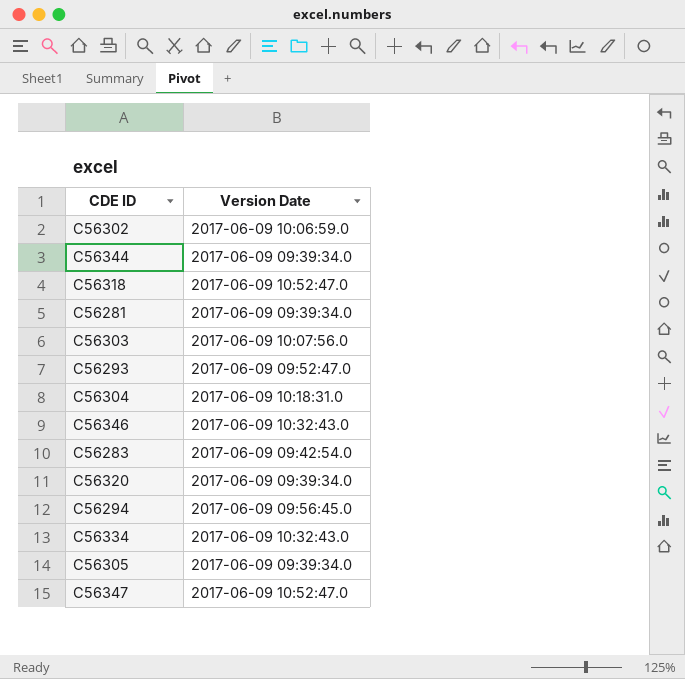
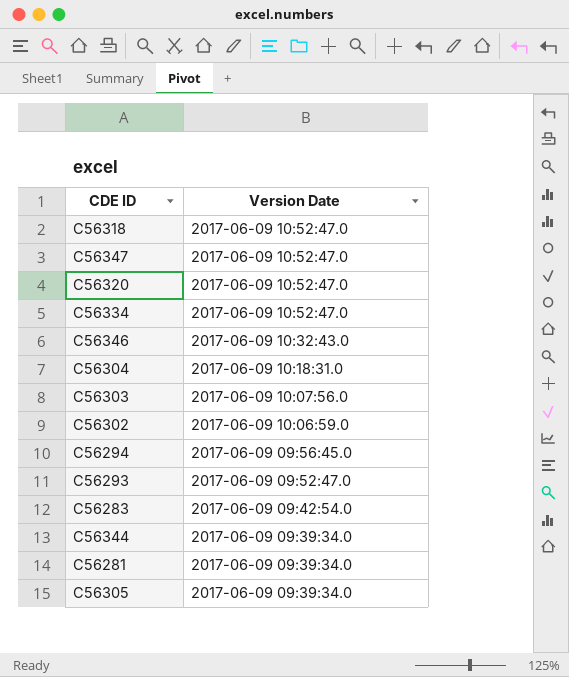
row order: none -> Version Date descending
C56320 | Version Date: 2017-06-09 09:39:34.0 -> 2017-06-09 10:52:47.0
C56334 | Version Date: 2017-06-09 10:32:43.0 -> 2017-06-09 10:52:47.0

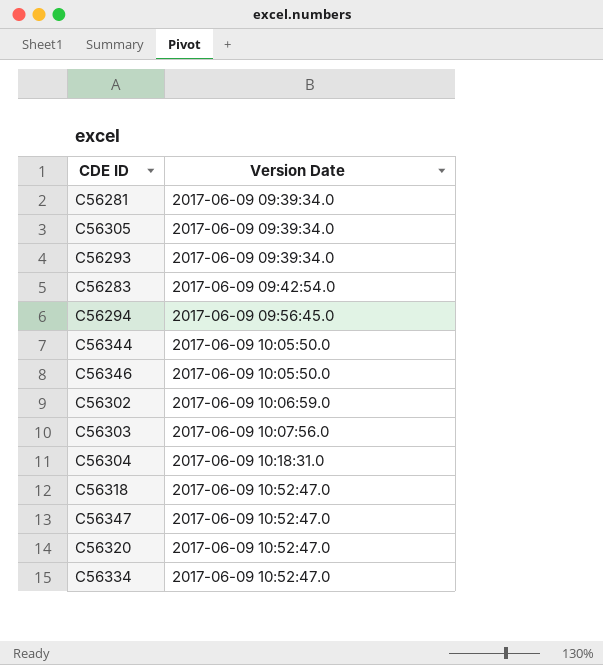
row order: Version Date descending -> Version Date ascending
C56293 | Version Date: 2017-06-09 09:52:47.0 -> 2017-06-09 09:39:34.0
C56344 | Version Date: 2017-06-09 09:39:34.0 -> 2017-06-09 10:05:50.0
C56346 | Version Date: 2017-06-09 10:32:43.0 -> 2017-06-09 10:05:50.0

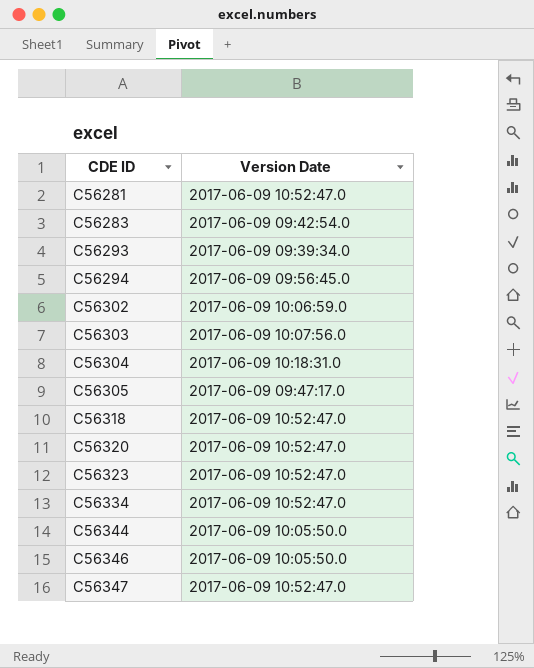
row order: Version Date ascending -> CDE ID ascending
C56281 | Version Date: 2017-06-09 09:39:34.0 -> 2017-06-09 10:52:47.0
C56305 | Version Date: 2017-06-09 09:39:34.0 -> 2017-06-09 09:47:17.0
row C56323: none -> 2017-06-09 10:52:47.0

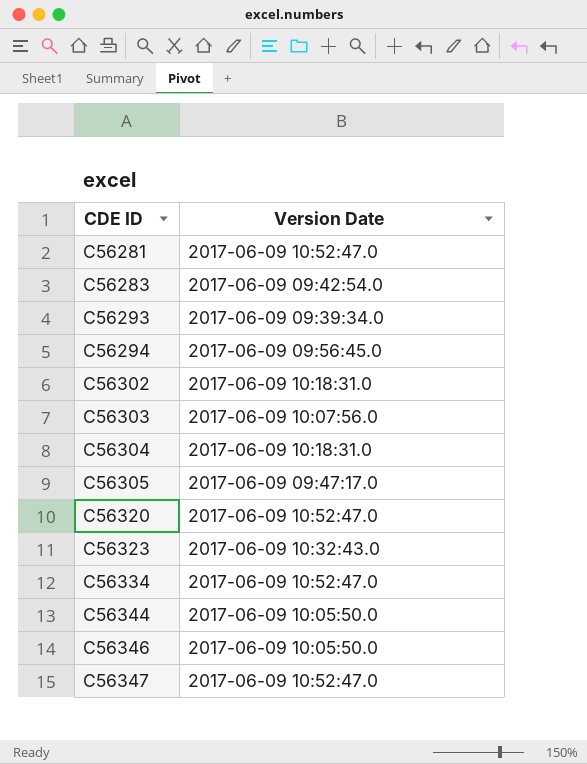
row C56318: 2017-06-09 10:52:47.0 -> none
C56302 | Version Date: 2017-06-09 10:06:59.0 -> 2017-06-09 10:18:31.0
C56323 | Version Date: 2017-06-09 10:52:47.0 -> 2017-06-09 10:32:43.0

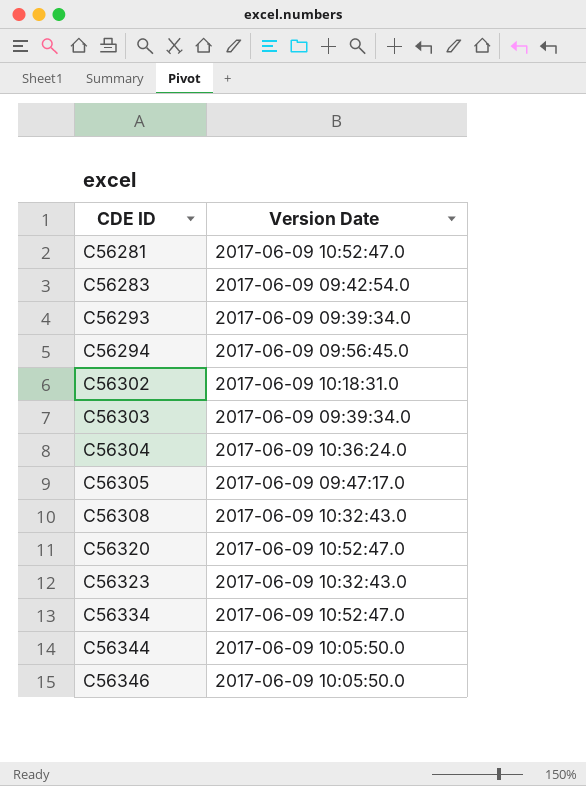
row C56347: 2017-06-09 10:52:47.0 -> none
C56303 | Version Date: 2017-06-09 10:07:56.0 -> 2017-06-09 09:39:34.0
C56304 | Version Date: 2017-06-09 10:18:31.0 -> 2017-06-09 10:36:24.0
row C56308: none -> 2017-06-09 10:32:43.0

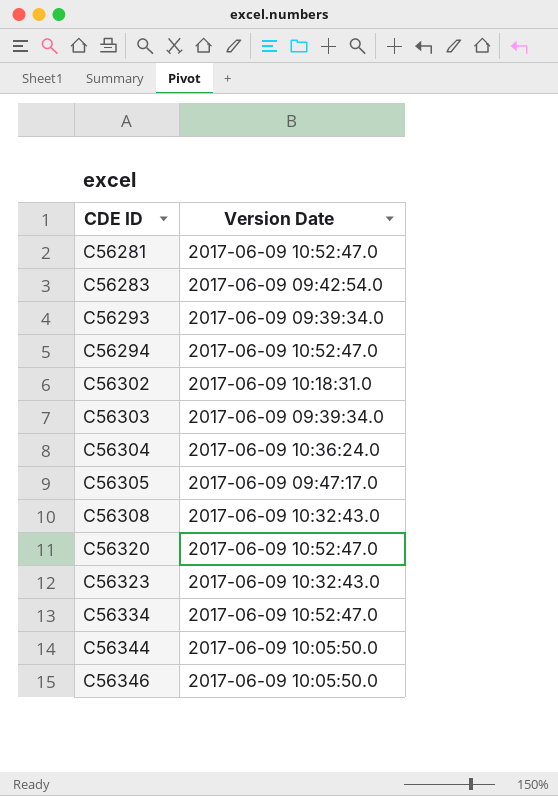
C56294 | Version Date: 2017-06-09 09:56:45.0 -> 2017-06-09 10:52:47.0

